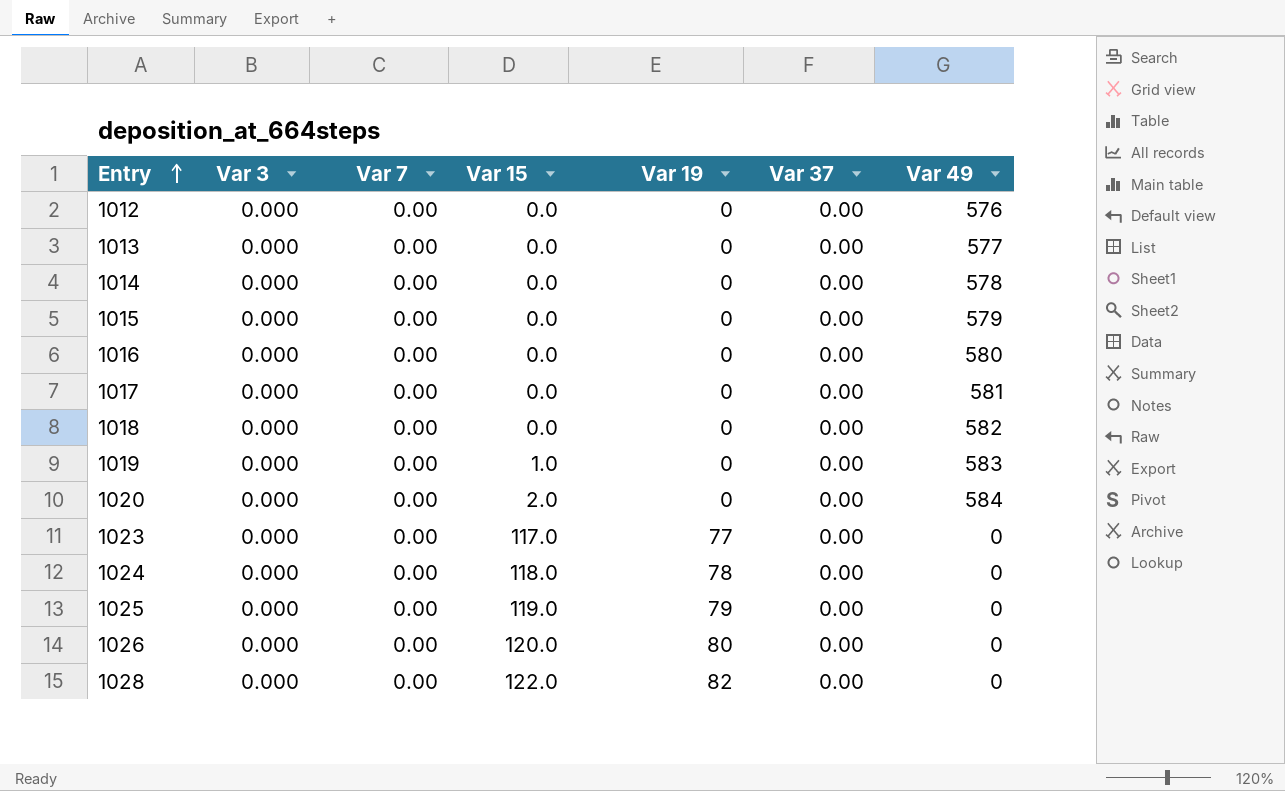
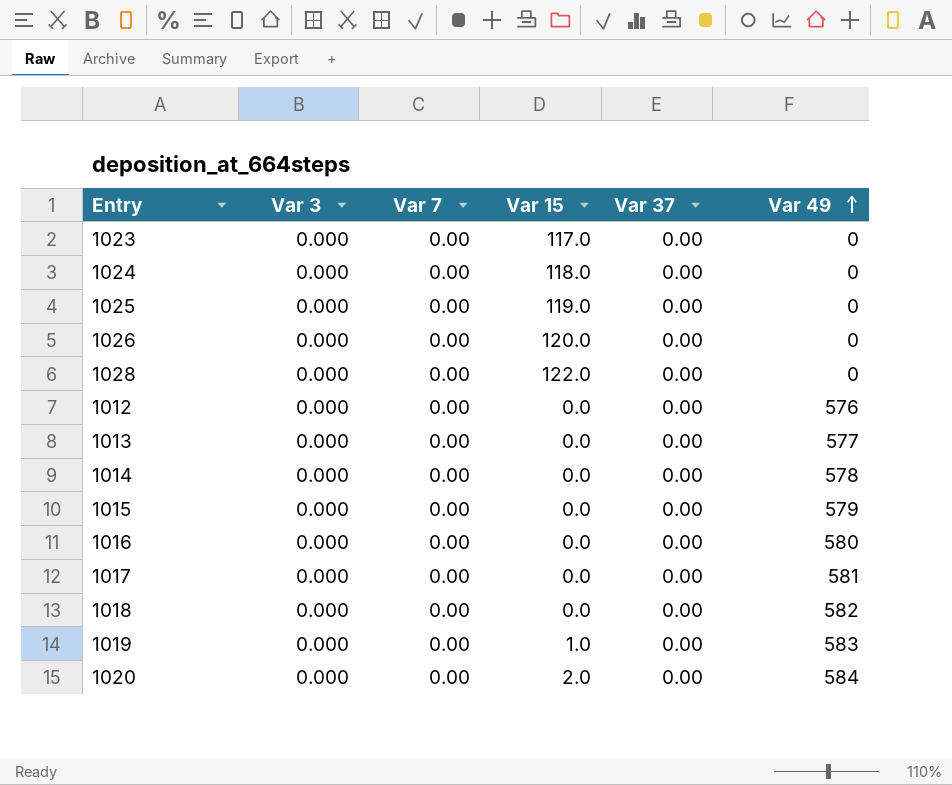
row order: Entry ascending -> Var 49 ascending
column Var 19 | position: 5 -> none

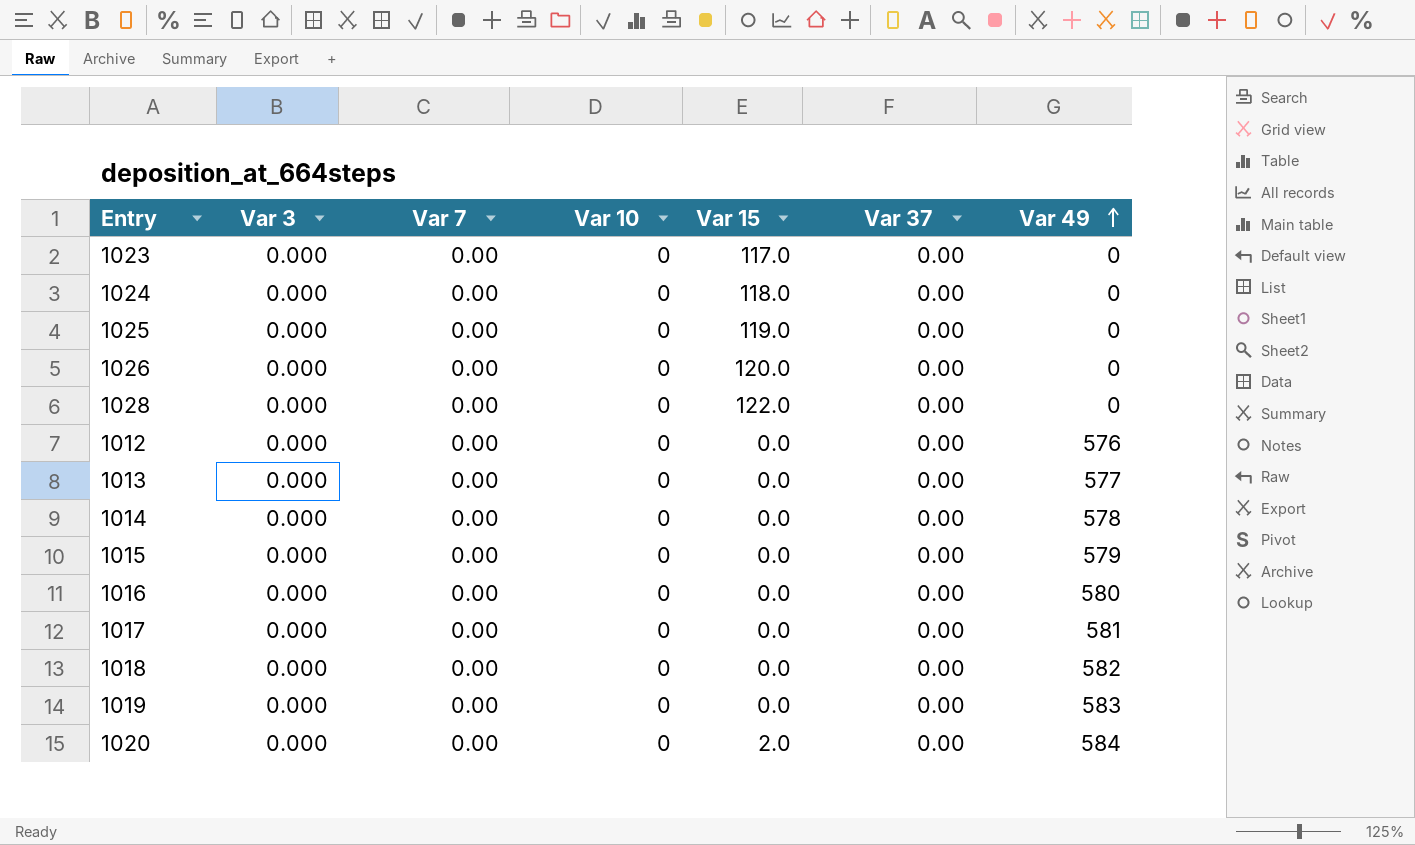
column Var 10 | position: none -> 4
1019 | Var 15: 1.0 -> 0.0

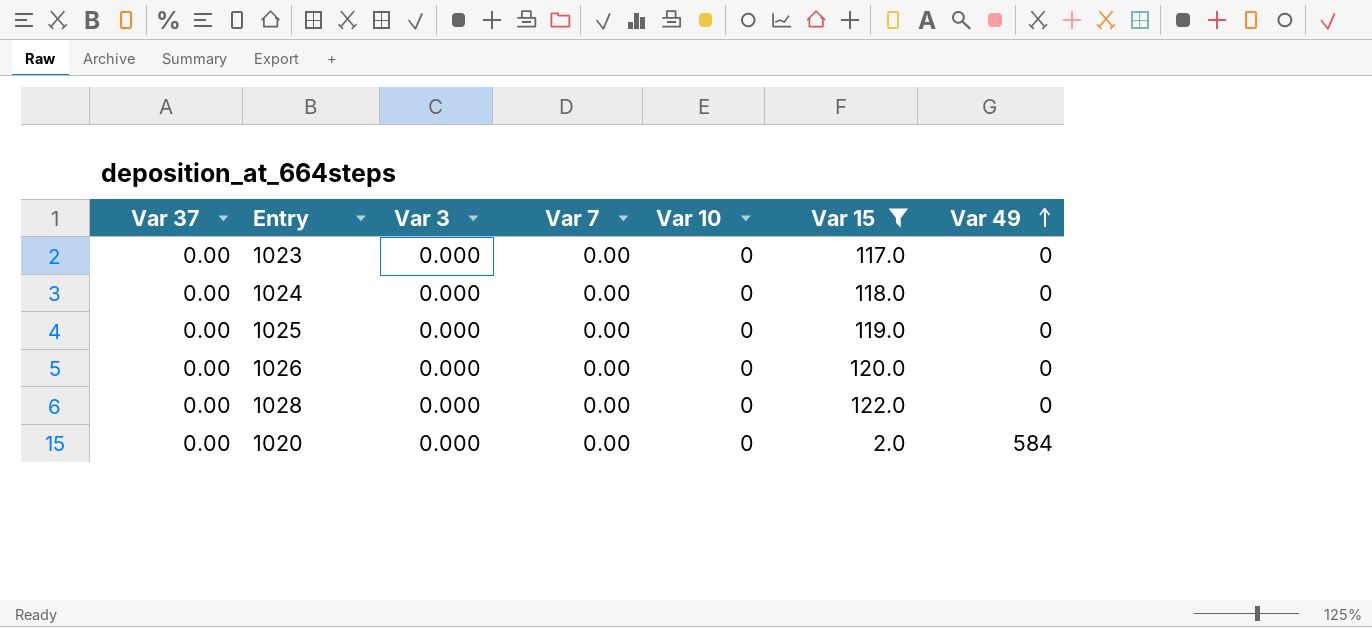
filter: none -> Var 15 != 0.0
column Var 37 | position: 6 -> 1

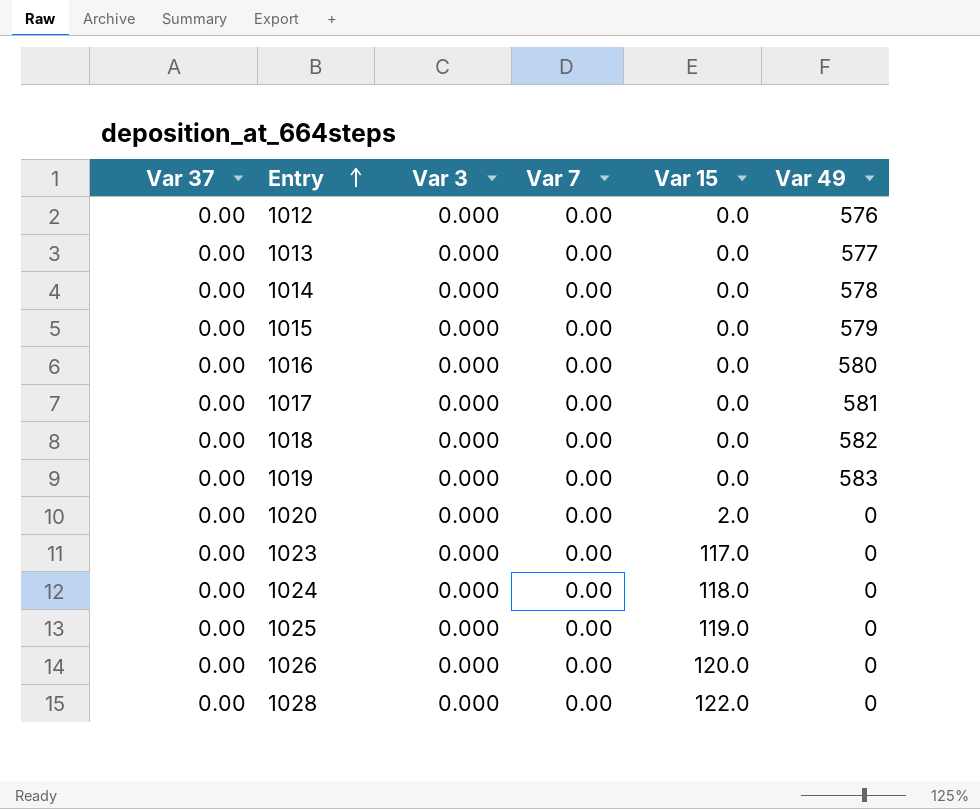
filter: Var 15 != 0.0 -> none
row order: Var 49 ascending -> Entry ascending
column Var 10 | position: 5 -> none
1020 | Var 49: 584 -> 0

